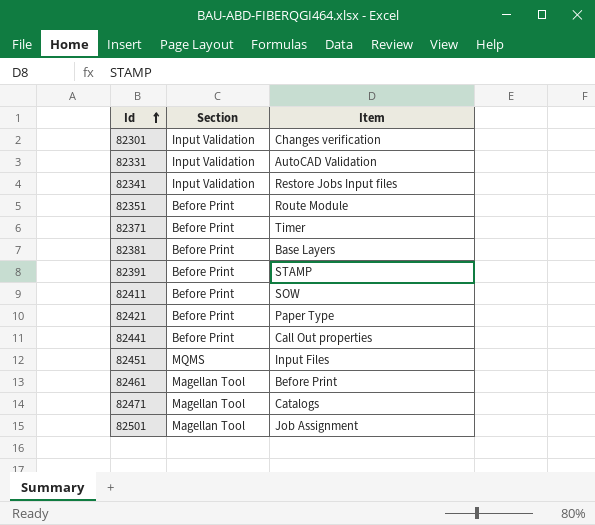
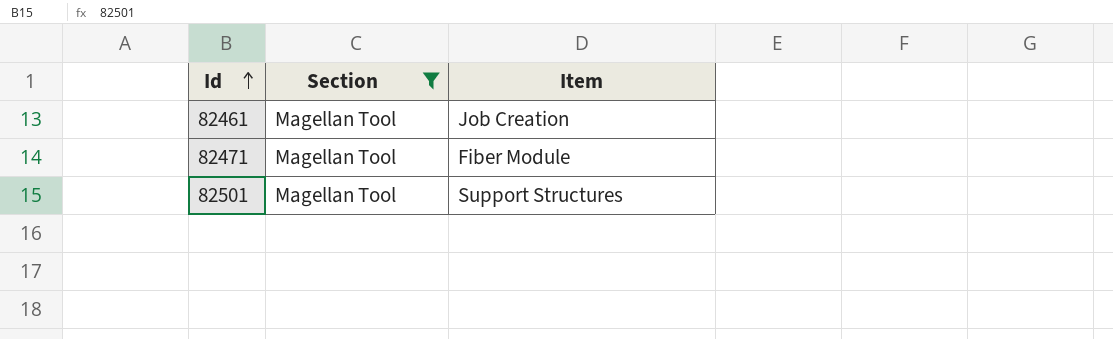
filter: none -> Section = Magellan Tool
82461 | Item: Before Print -> Job Creation
82471 | Item: Catalogs -> Fiber Module
82501 | Item: Job Assignment -> Support Structures

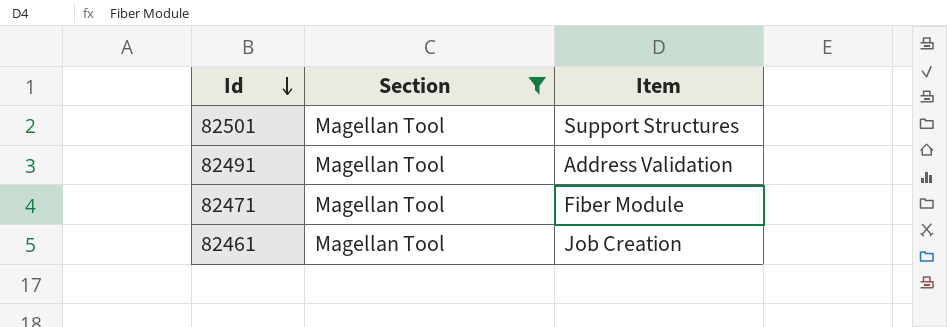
row order: Id ascending -> Id descending
row 82491: none -> Magellan Tool | Address Validation

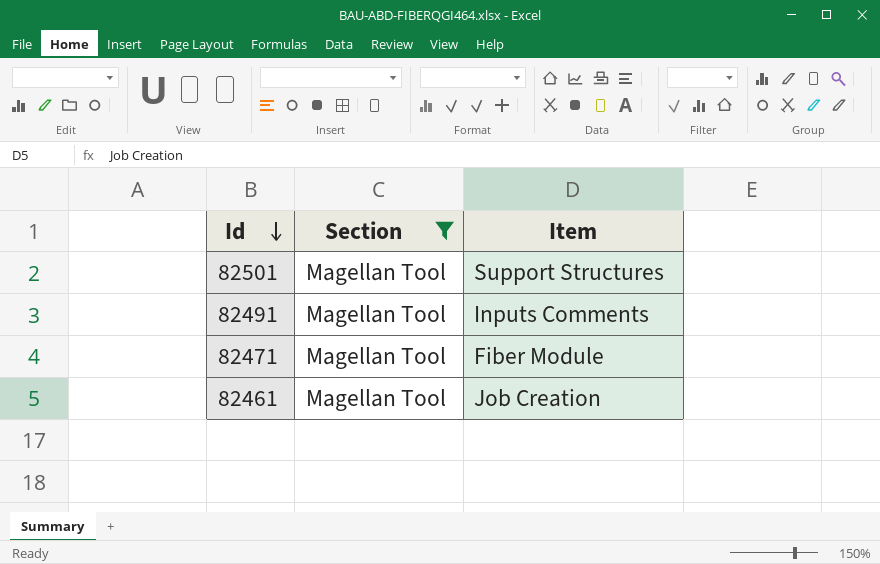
82491 | Item: Address Validation -> Inputs Comments

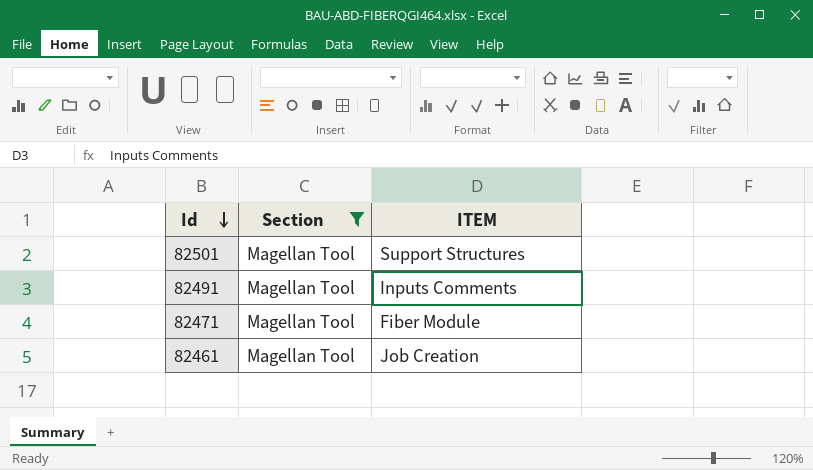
column name: Item -> ITEM

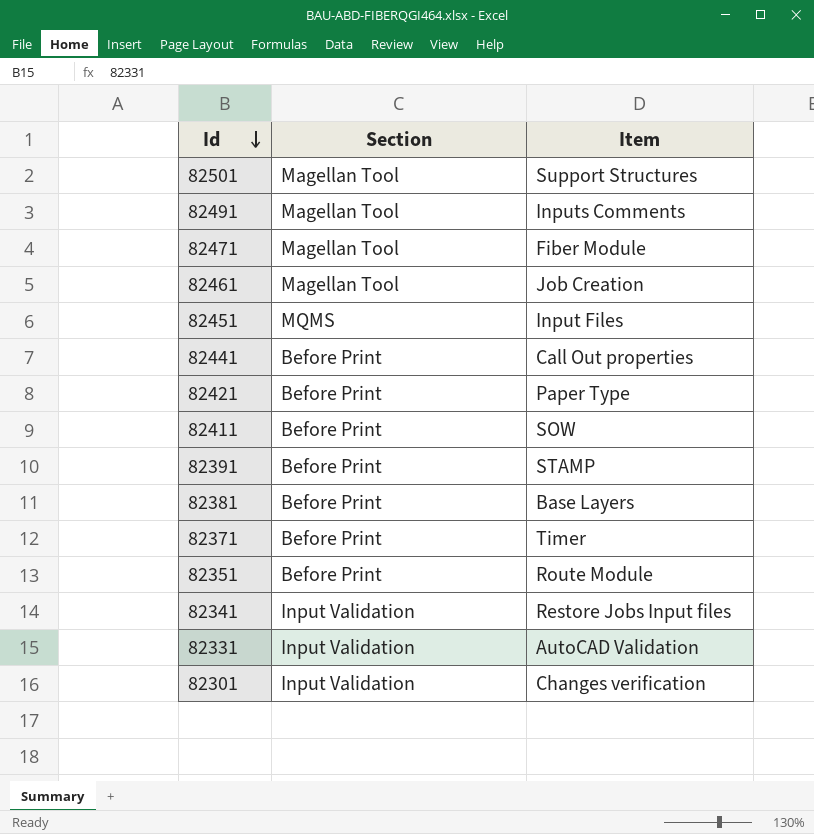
filter: Section = Magellan Tool -> none
column name: ITEM -> Item

